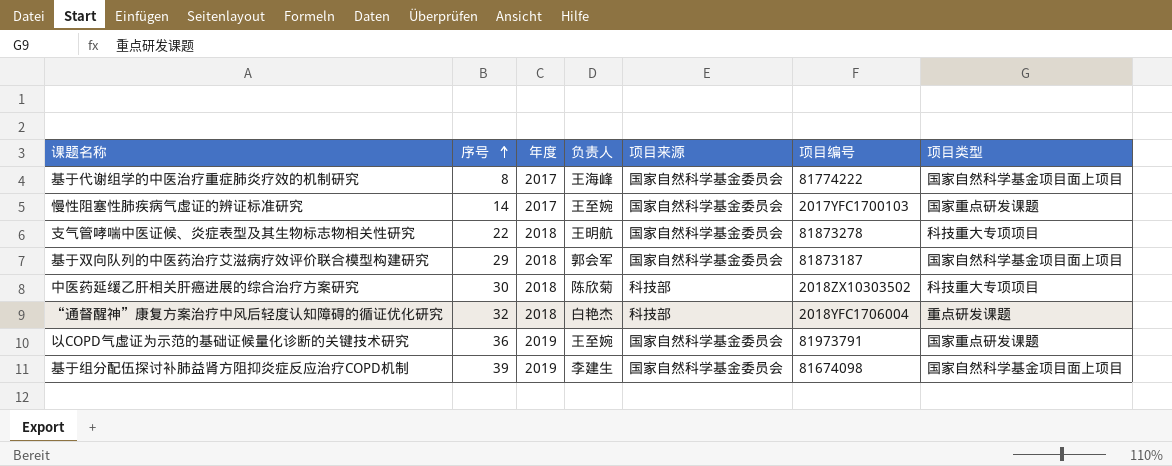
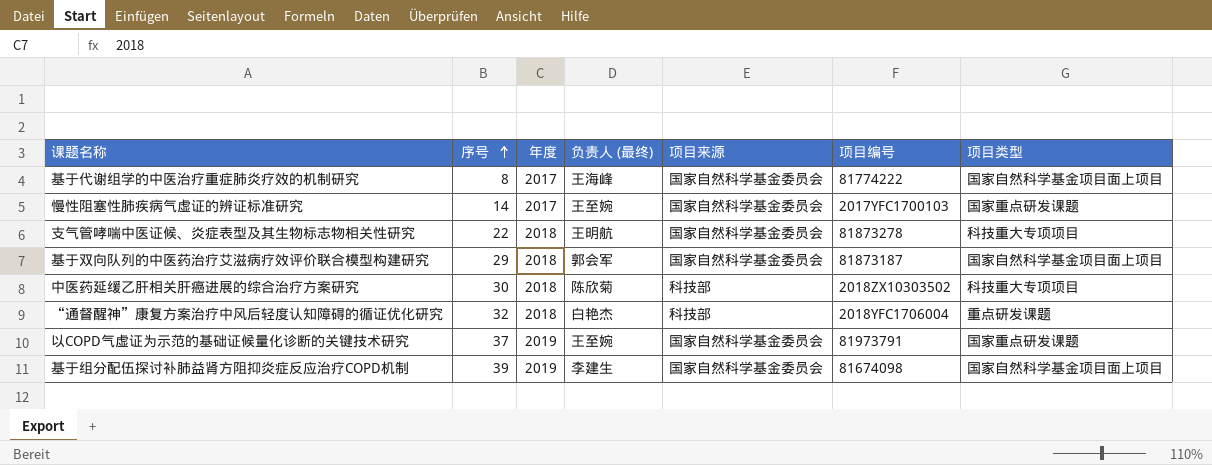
column name: 负责人 -> 负责人 (最终)
以COPD气虚证为示范的基础证候量化诊断的关键技术研究 | 序号: 36 -> 37

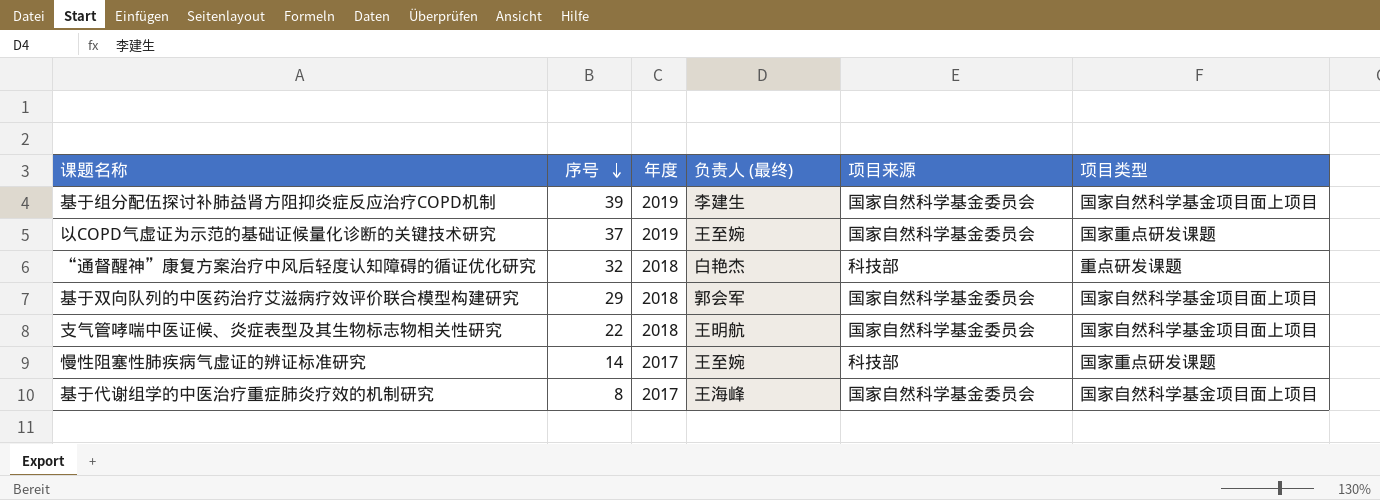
row order: 序号 ascending -> 序号 descending
column 项目编号 | position: 6 -> none
row 中医药延缓乙肝相关肝癌进展的综合治疗方案研究: 30 | 2018 | 陈欣菊 | 科技部 | 2018ZX10303502 | 科技重大专项项目 -> none
支气管哮喘中医证候、炎症表型及其生物标志物相关性研究 | 项目类型: 科技重大专项项目 -> 国家自然科学基金项目面上项目
慢性阻塞性肺疾病气虚证的辨证标准研究 | 项目来源: 国家自然科学基金委员会 -> 科技部

